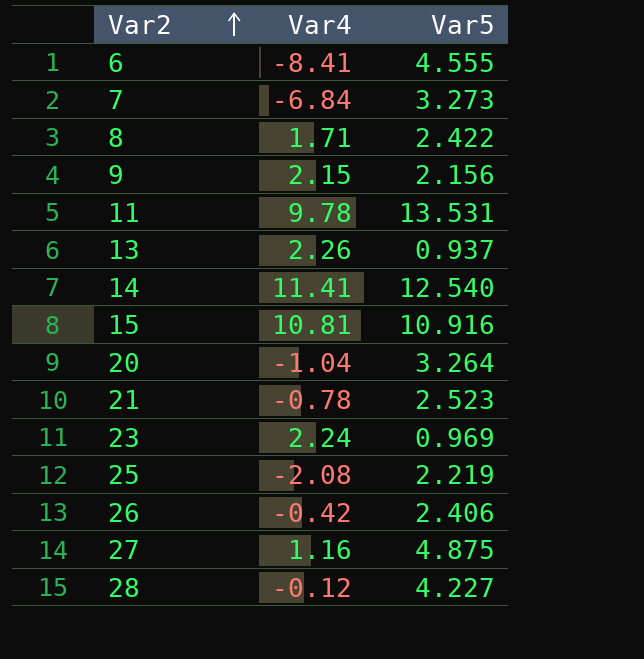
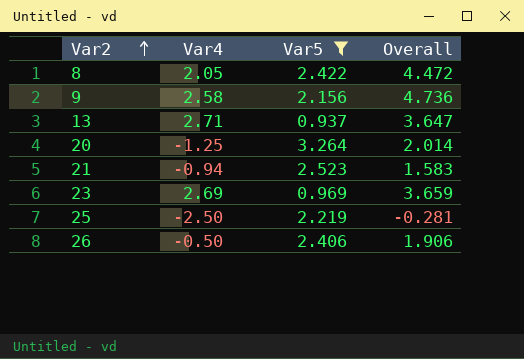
filter: none -> Var5 <= 3.264
column Overall | formula: none -> [Var4] + [Var5]
8 | Var4: 1.71 -> 2.05
9 | Var4: 2.15 -> 2.58
13 | Var4: 2.26 -> 2.71
20 | Var4: -1.04 -> -1.25
21 | Var4: -0.78 -> -0.94
23 | Var4: 2.24 -> 2.69
25 | Var4: -2.08 -> -2.50
26 | Var4: -0.42 -> -0.50

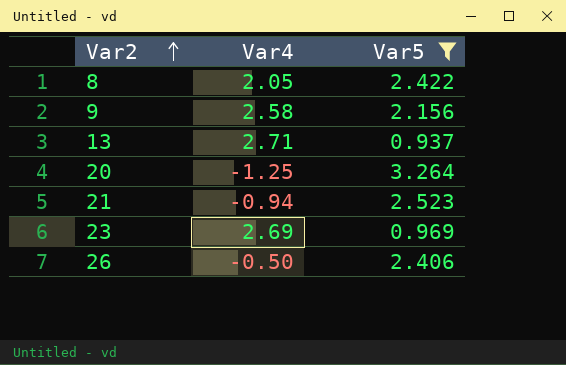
column Overall | formula: [Var4] + [Var5] -> none
row 25: -2.50 | 2.219 | -0.281 -> none

